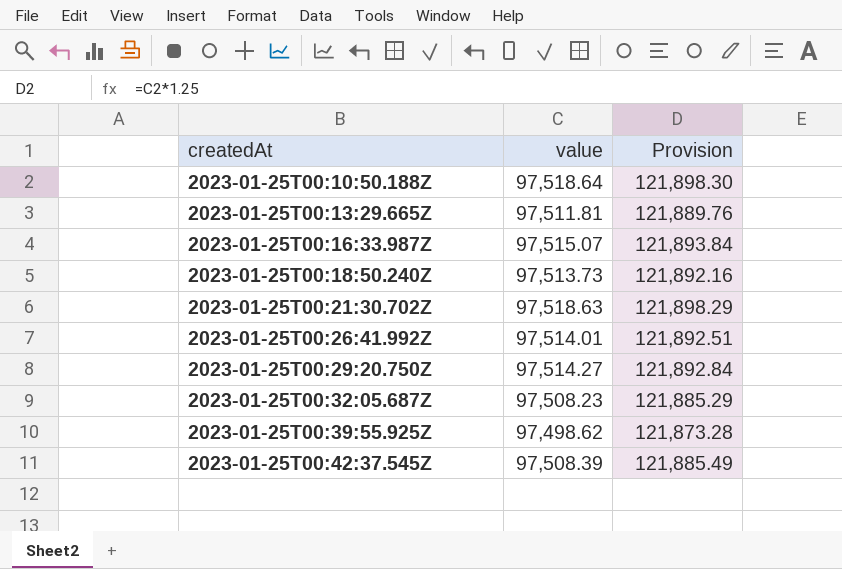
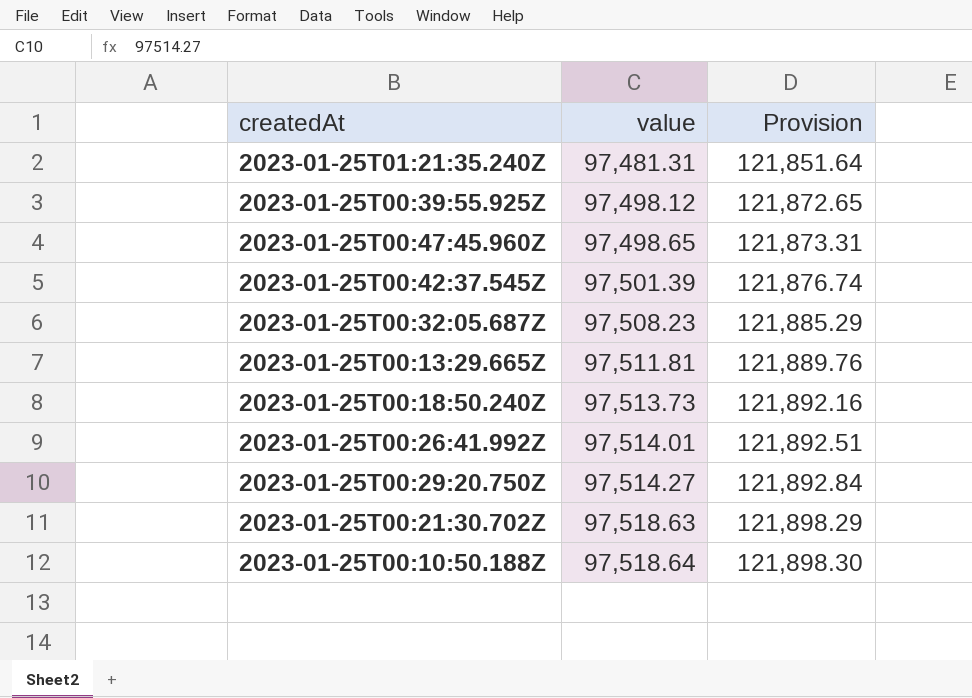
row order: createdAt ascending -> value ascending
row 2023-01-25T00:16:33.987Z: 97,515.07 | 121,893.84 -> none
row 2023-01-25T01:21:35.240Z: none -> 97,481.31 | 121,851.64
2023-01-25T00:39:55.925Z | value: 97,498.62 -> 97,498.12
2023-01-25T00:39:55.925Z | Provision: 121,873.28 -> 121,872.65
row 2023-01-25T00:47:45.960Z: none -> 97,498.65 | 121,873.31
2023-01-25T00:42:37.545Z | value: 97,508.39 -> 97,501.39
2023-01-25T00:42:37.545Z | Provision: 121,885.49 -> 121,876.74

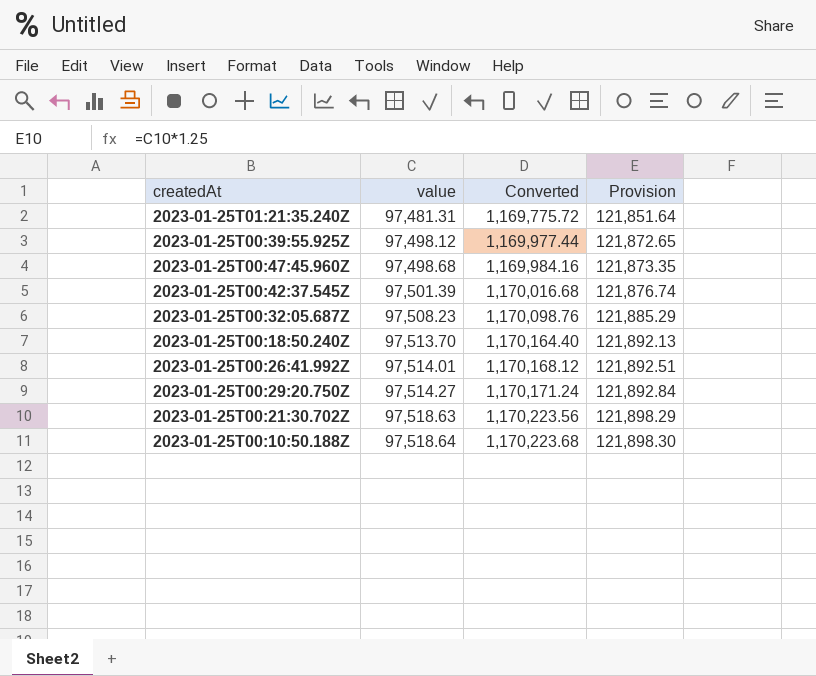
column Converted | formula: none -> [value] * 12
row 2023-01-25T00:13:29.665Z: 97,511.81 | 121,889.76 -> none
2023-01-25T00:47:45.960Z | value: 97,498.65 -> 97,498.68
2023-01-25T00:47:45.960Z | Provision: 121,873.31 -> 121,873.35
2023-01-25T00:18:50.240Z | value: 97,513.73 -> 97,513.70
2023-01-25T00:18:50.240Z | Provision: 121,892.16 -> 121,892.13

